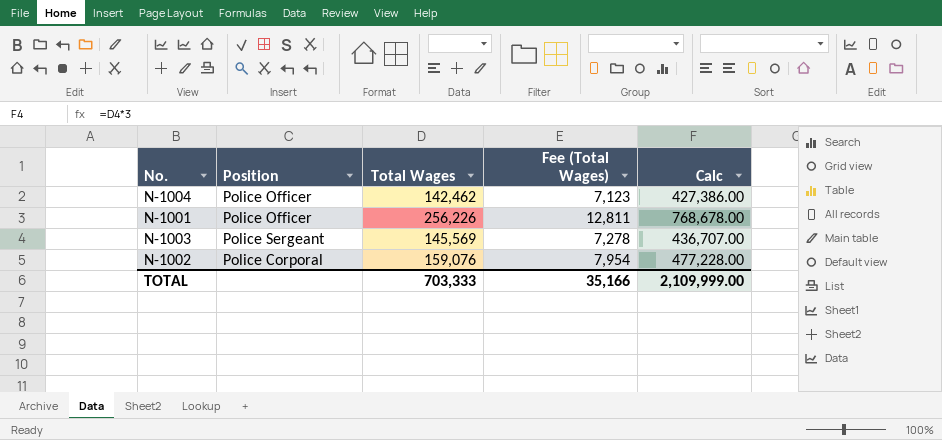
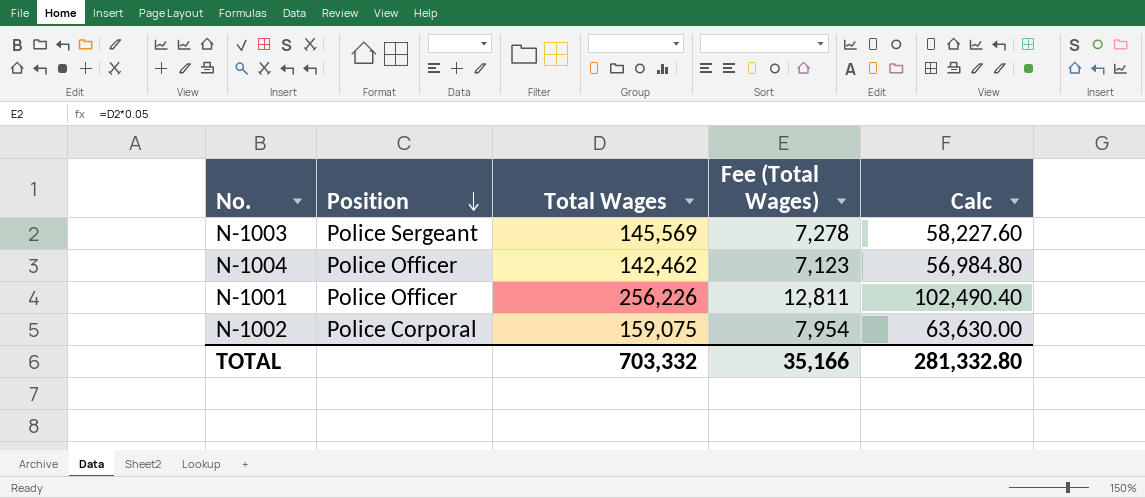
row order: none -> Position descending
column Calc | formula: [Total Wages] * 3 -> [Total Wages] * 0.4
N-1002 | Total Wages: 159,076 -> 159,075
TOTAL | Total Wages: 703,333 -> 703,332
TOTAL | Calc: 2,109,999.00 -> 281,332.80

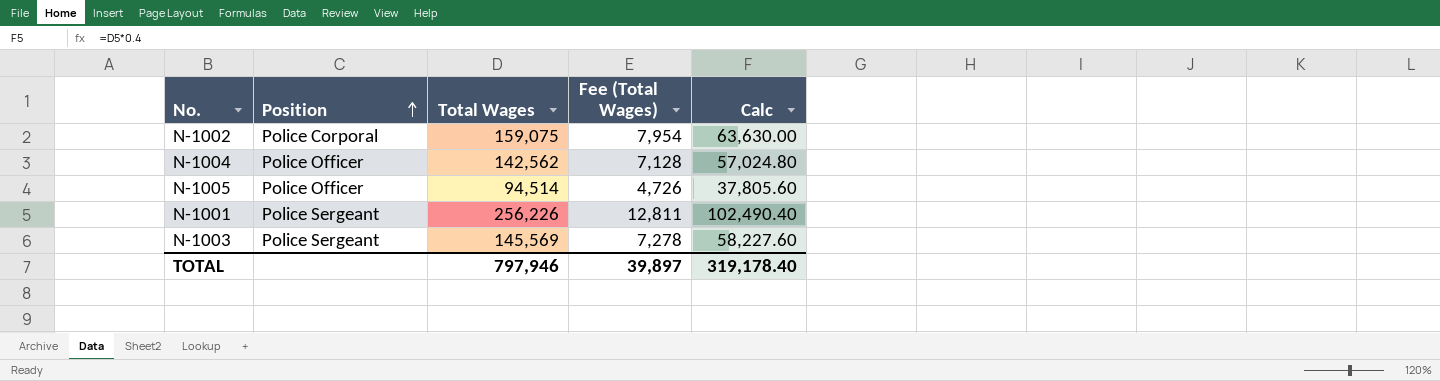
row order: Position descending -> Position ascending
N-1004 | Total Wages: 142,462 -> 142,562
N-1004 | Fee (Total Wages): 7,123 -> 7,128
N-1004 | Calc: 56,984.80 -> 57,024.80
row N-1005: none -> Police Officer | 94,514 | 4,726 | 37,805.60
N-1001 | Position: Police Officer -> Police Sergeant
TOTAL | Total Wages: 703,332 -> 797,946
TOTAL | Fee (Total Wages): 35,166 -> 39,897
TOTAL | Calc: 281,332.80 -> 319,178.40

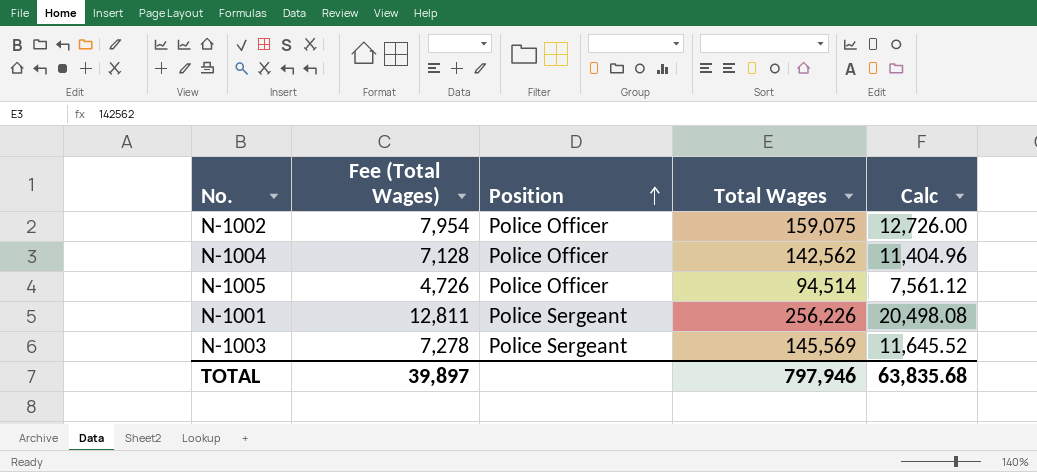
column Fee (Total Wages) | position: 4 -> 2
column Calc | formula: [Total Wages] * 0.4 -> [Total Wages] * 0.08
N-1002 | Position: Police Corporal -> Police Officer
TOTAL | Calc: 319,178.40 -> 63,835.68

